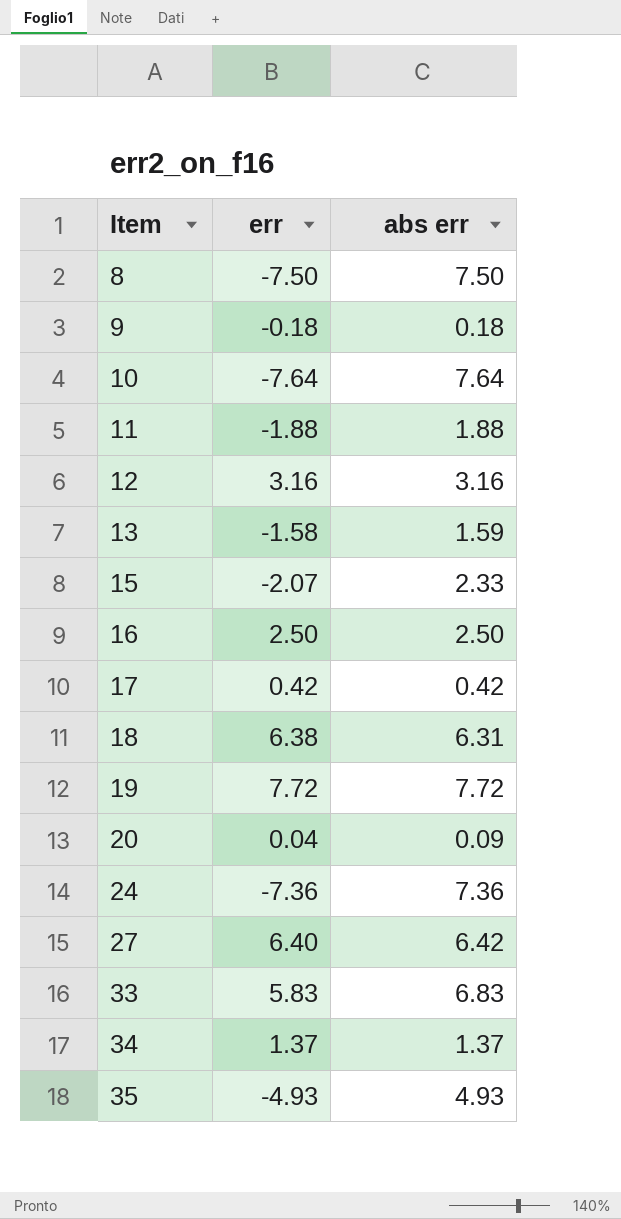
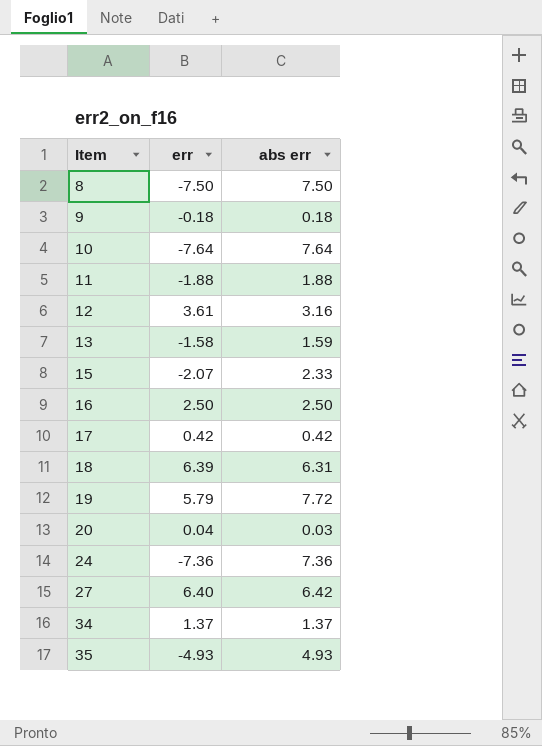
row 33: 5.83 | 6.83 -> none
12 | err: 3.16 -> 3.61
18 | err: 6.38 -> 6.39
19 | err: 7.72 -> 5.79
20 | abs err: 0.09 -> 0.03

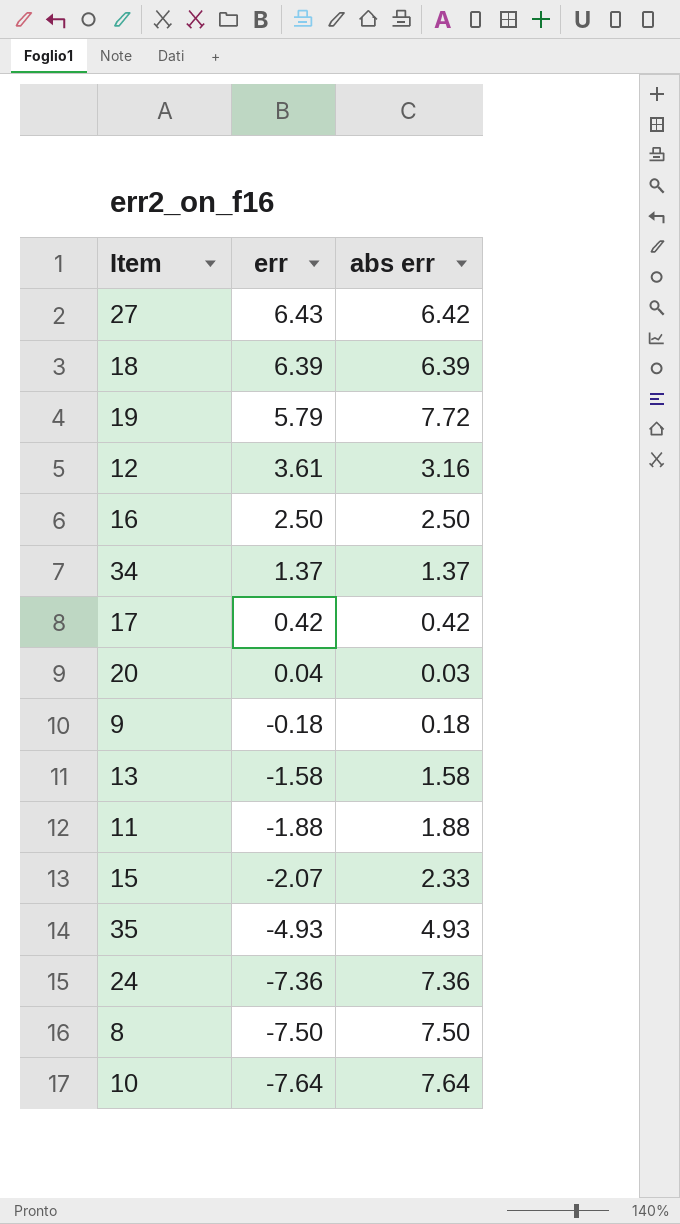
row order: Item ascending -> err descending
27 | err: 6.40 -> 6.43
18 | abs err: 6.31 -> 6.39
13 | abs err: 1.59 -> 1.58

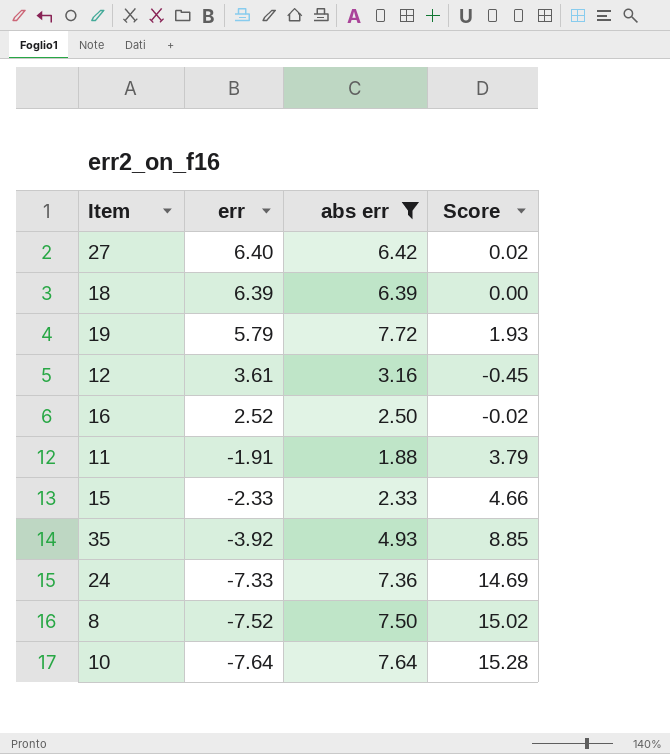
filter: none -> abs err >= 1.88
column Score | formula: none -> [abs err] - [err]
27 | err: 6.43 -> 6.40
16 | err: 2.50 -> 2.52
11 | err: -1.88 -> -1.91
15 | err: -2.07 -> -2.33
35 | err: -4.93 -> -3.92
24 | err: -7.36 -> -7.33
8 | err: -7.50 -> -7.52

